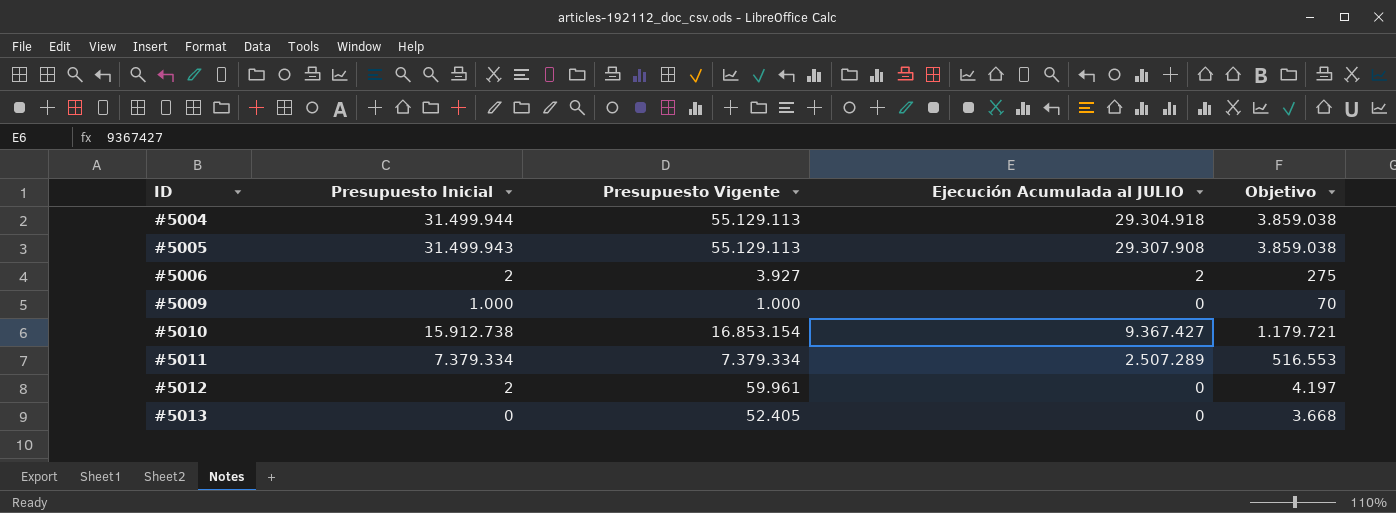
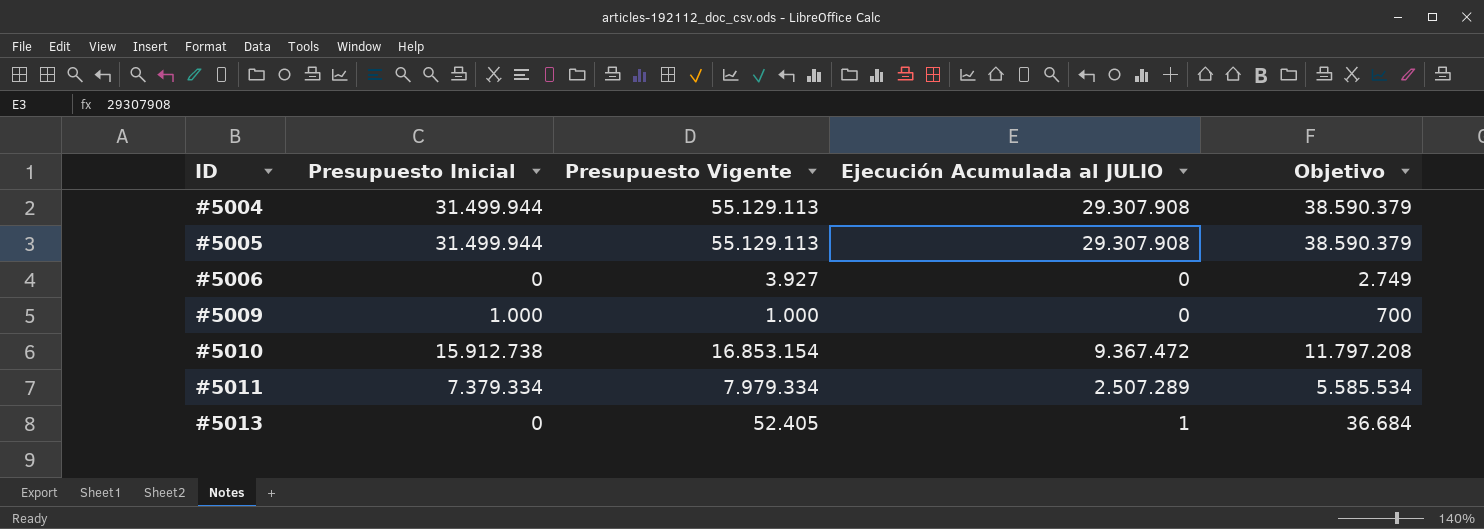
column Objetivo | formula: [Presupuesto Vigente] * 0,07 -> [Presupuesto Vigente] * 0,7
row #5012: 2 | 59.961 | 0 | 4.197 -> none
#5004 | Ejecución Acumulada al JULIO: 29.304.918 -> 29.307.908
#5005 | Presupuesto Inicial: 31.499.943 -> 31.499.944
#5006 | Presupuesto Inicial: 2 -> 0
#5006 | Ejecución Acumulada al JULIO: 2 -> 0
#5010 | Ejecución Acumulada al JULIO: 9.367.427 -> 9.367.472
#5011 | Presupuesto Vigente: 7.379.334 -> 7.979.334
#5013 | Ejecución Acumulada al JULIO: 0 -> 1

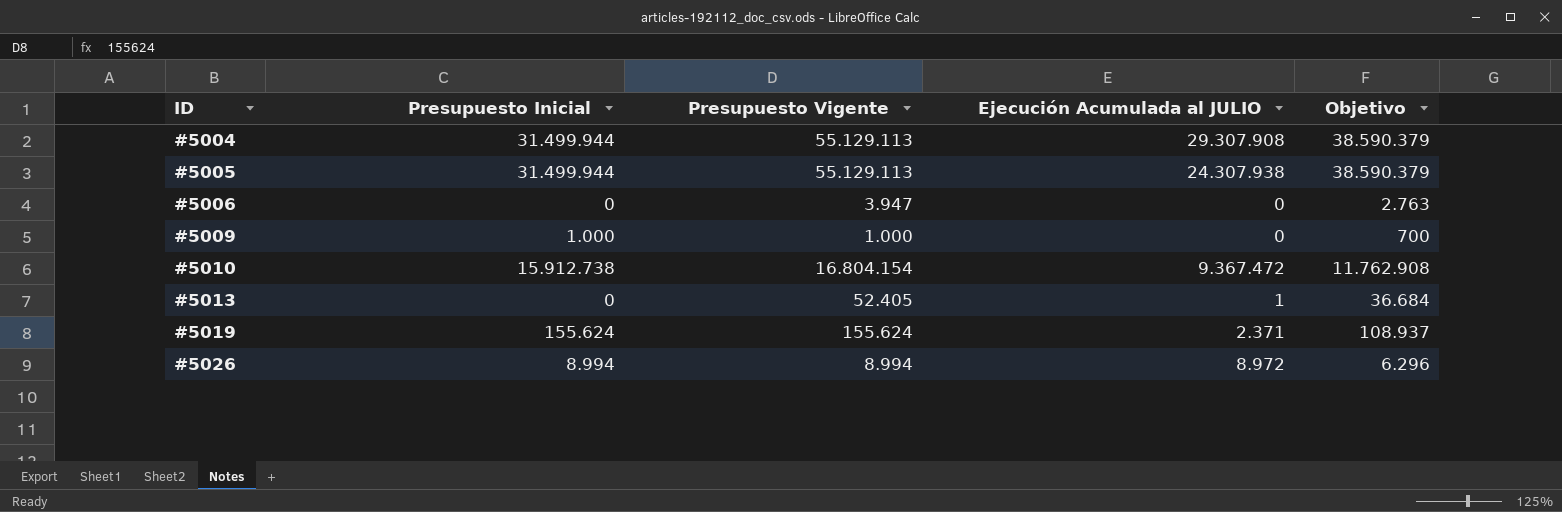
row #5011: 7.379.334 | 7.979.334 | 2.507.289 | 5.585.534 -> none
#5005 | Ejecución Acumulada al JULIO: 29.307.908 -> 24.307.938
#5006 | Presupuesto Vigente: 3.927 -> 3.947
#5006 | Objetivo: 2.749 -> 2.763
#5010 | Presupuesto Vigente: 16.853.154 -> 16.804.154
#5010 | Objetivo: 11.797.208 -> 11.762.908
row #5019: none -> 155.624 | 155.624 | 2.371 | 108.937
row #5026: none -> 8.994 | 8.994 | 8.972 | 6.296

